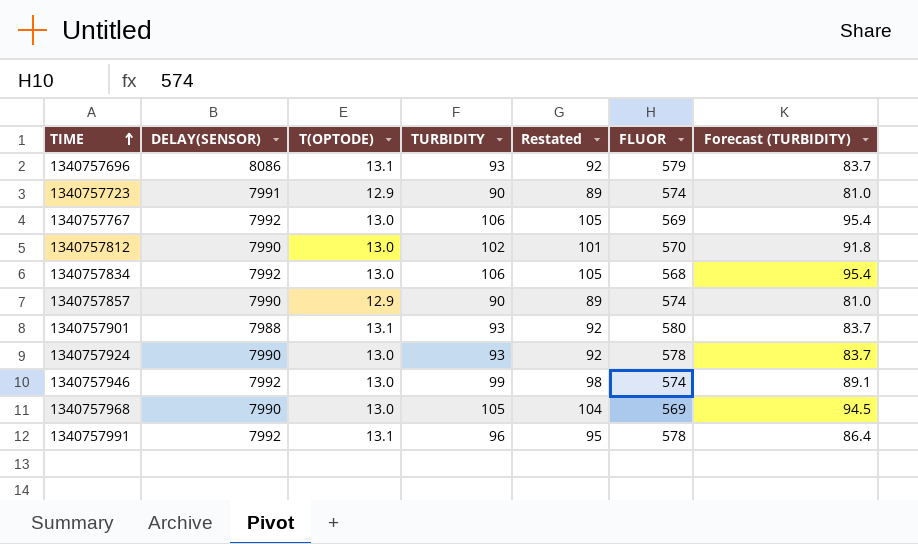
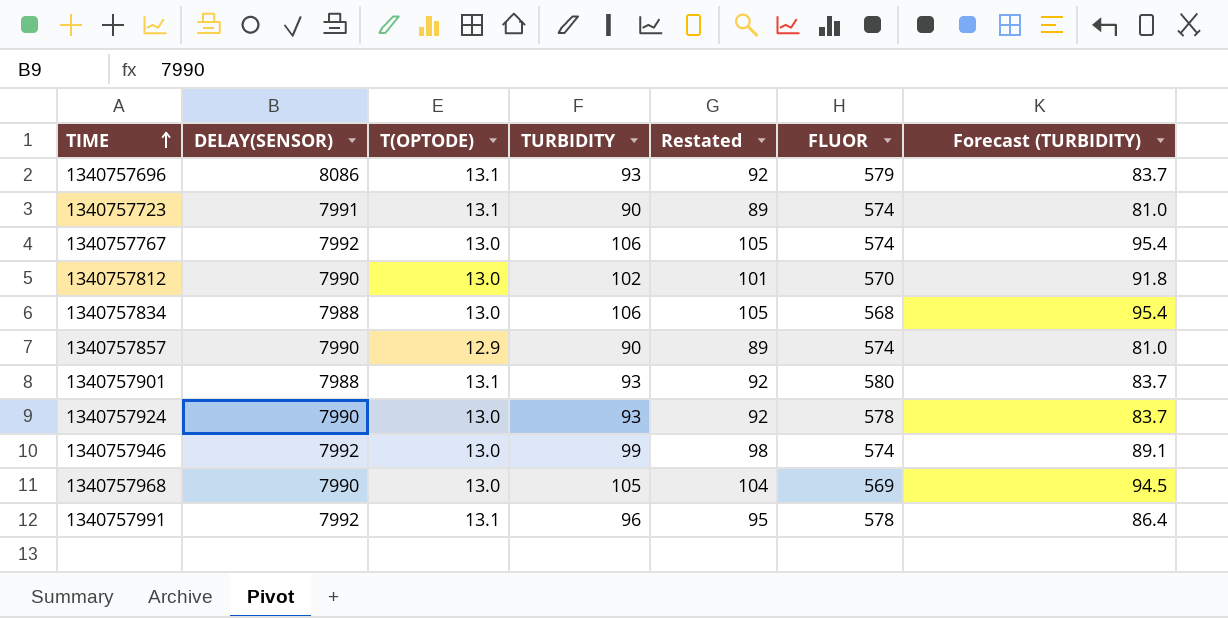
1340757723 | T(OPTODE): 12.9 -> 13.1
1340757767 | FLUOR: 569 -> 574
1340757834 | DELAY(SENSOR): 7992 -> 7988

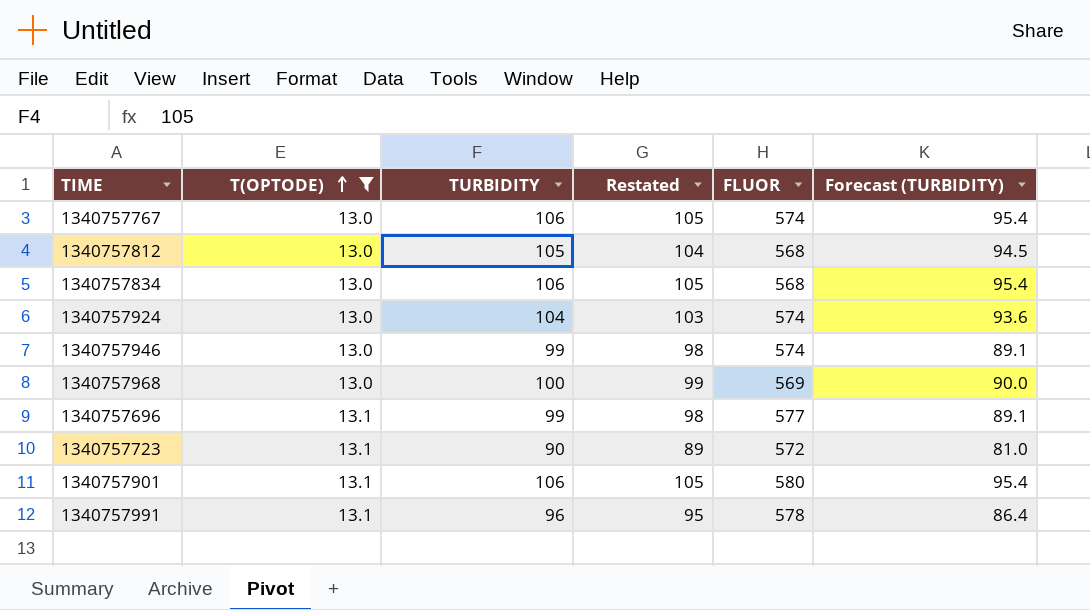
filter: none -> T(OPTODE) != 12.9
row order: TIME ascending -> T(OPTODE) ascending
column DELAY(SENSOR) | position: 2 -> none
1340757812 | TURBIDITY: 102 -> 105
1340757812 | Restated: 101 -> 104
1340757812 | FLUOR: 570 -> 568
1340757812 | Forecast (TURBIDITY): 91.8 -> 94.5
1340757924 | TURBIDITY: 93 -> 104
1340757924 | Restated: 92 -> 103
1340757924 | FLUOR: 578 -> 574
1340757924 | Forecast (TURBIDITY): 83.7 -> 93.6
1340757968 | TURBIDITY: 105 -> 100
1340757968 | Restated: 104 -> 99
1340757968 | Forecast (TURBIDITY): 94.5 -> 90.0
1340757696 | TURBIDITY: 93 -> 99
1340757696 | Restated: 92 -> 98
1340757696 | FLUOR: 579 -> 577
1340757696 | Forecast (TURBIDITY): 83.7 -> 89.1
1340757723 | FLUOR: 574 -> 572
1340757901 | TURBIDITY: 93 -> 106
1340757901 | Restated: 92 -> 105
1340757901 | Forecast (TURBIDITY): 83.7 -> 95.4

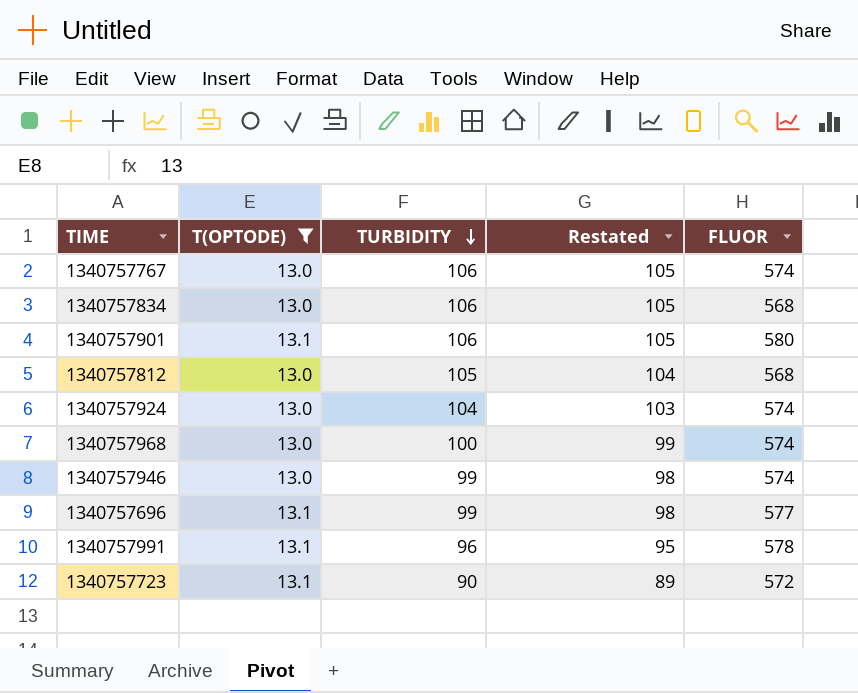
row order: T(OPTODE) ascending -> TURBIDITY descending
column Forecast (TURBIDITY) | formula: [TURBIDITY] * 0.9 -> none
1340757968 | FLUOR: 569 -> 574

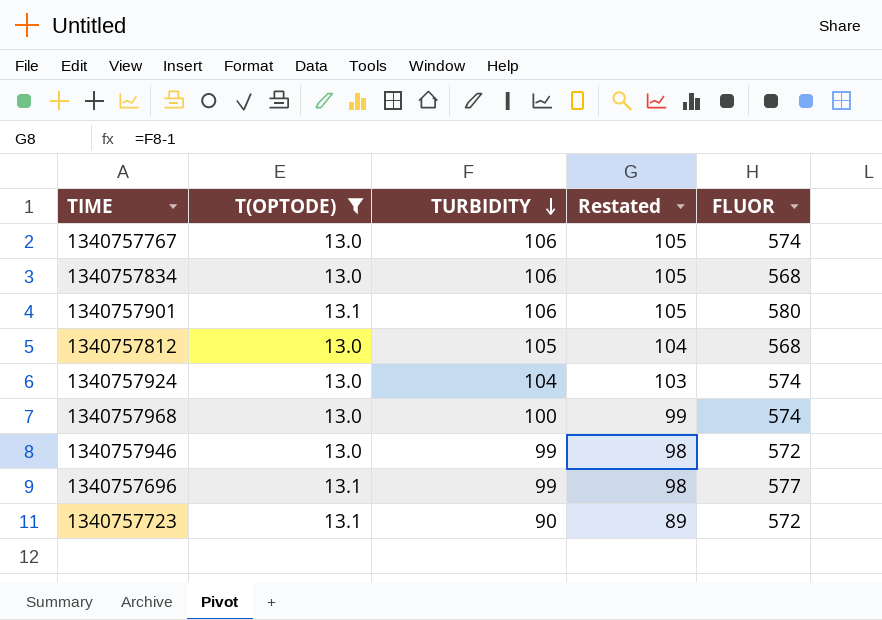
row 1340757991: 13.1 | 96 | 95 | 578 -> none
1340757946 | FLUOR: 574 -> 572

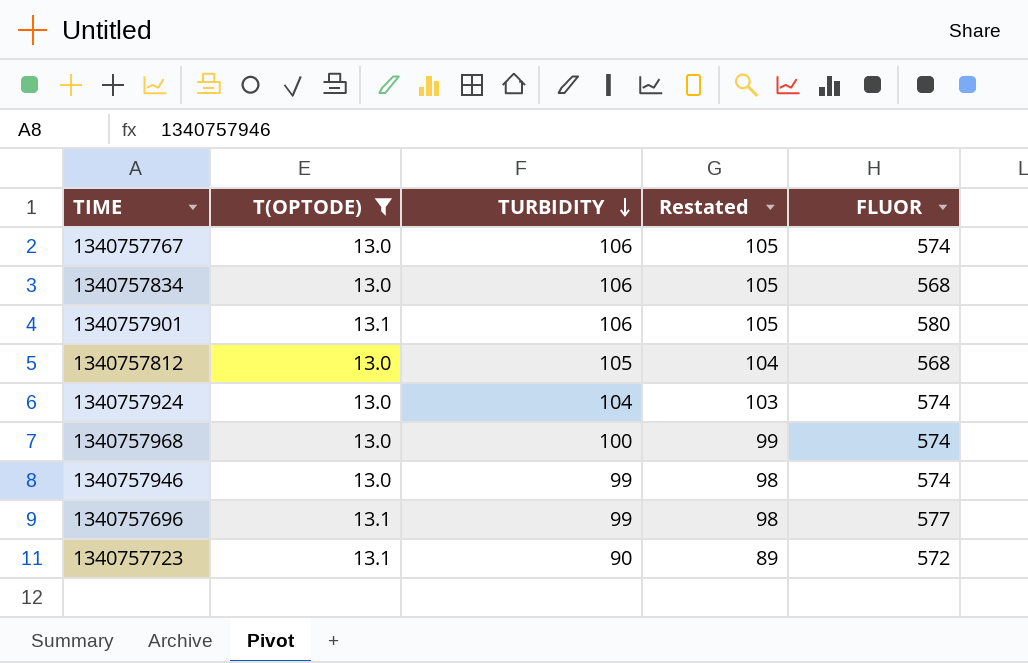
1340757946 | FLUOR: 572 -> 574

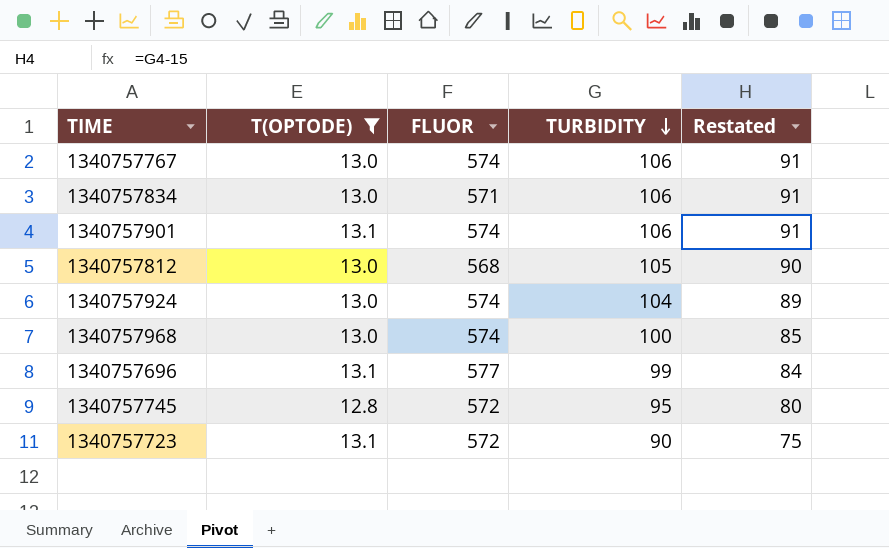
column FLUOR | position: 5 -> 3
column Restated | formula: [TURBIDITY] - 1 -> [TURBIDITY] - 15
row 1340757946: 13.0 | 99 | 98 | 574 -> none
1340757834 | FLUOR: 568 -> 571
1340757901 | FLUOR: 580 -> 574
row 1340757745: none -> 12.8 | 572 | 95 | 80

